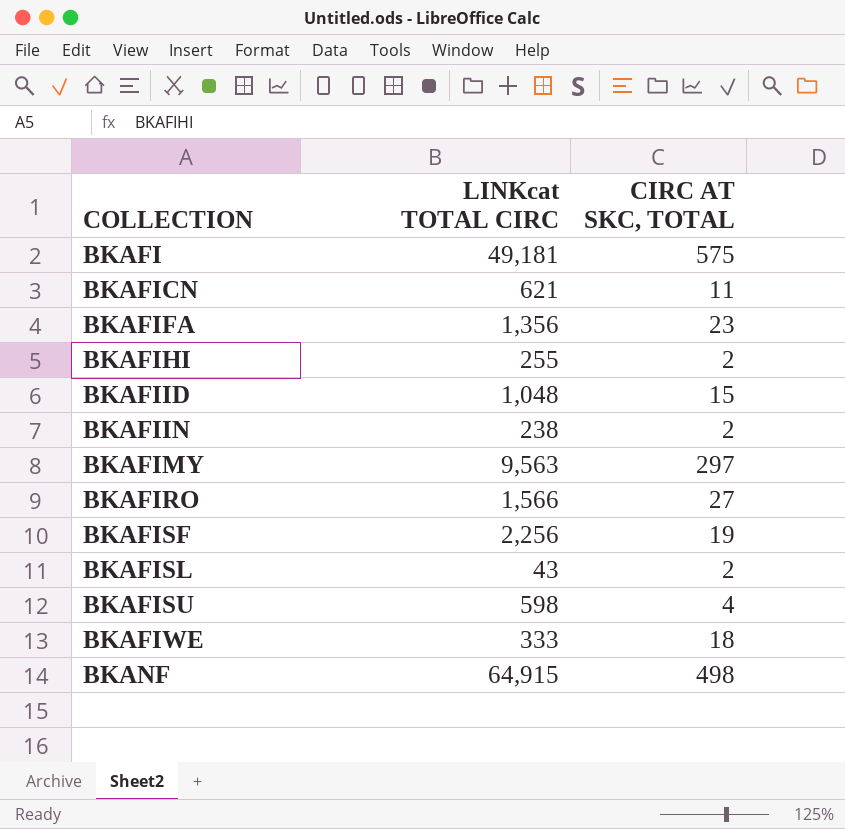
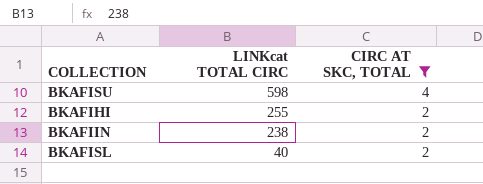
filter: none -> CIRC AT SKC, TOTAL <= 4
row order: COLLECTION ascending -> LINKcat TOTAL CIRC descending
BKAFISL | LINKcat TOTAL CIRC: 43 -> 40

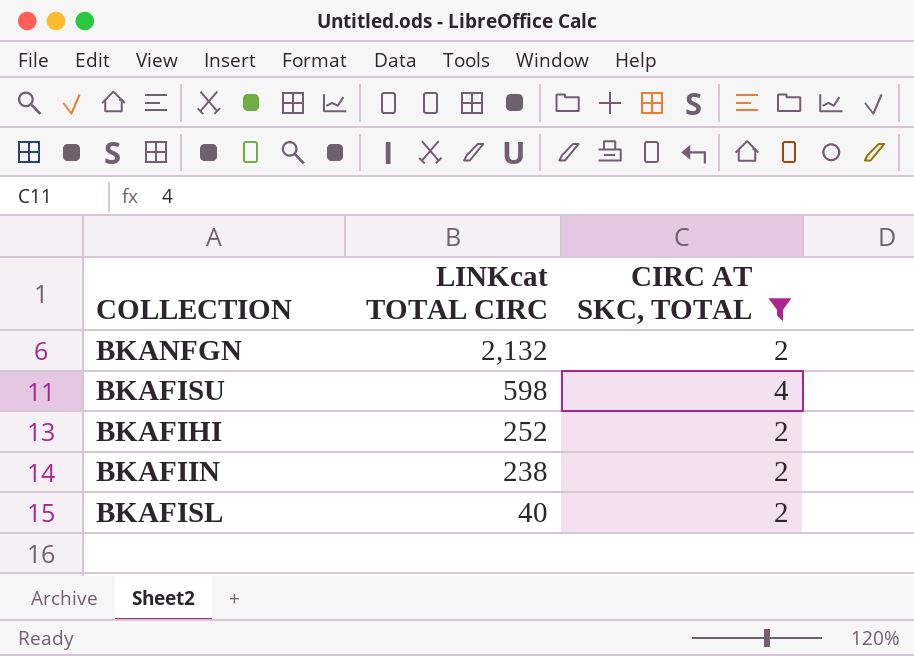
row BKANFGN: none -> 2,132 | 2
BKAFIHI | LINKcat TOTAL CIRC: 255 -> 252

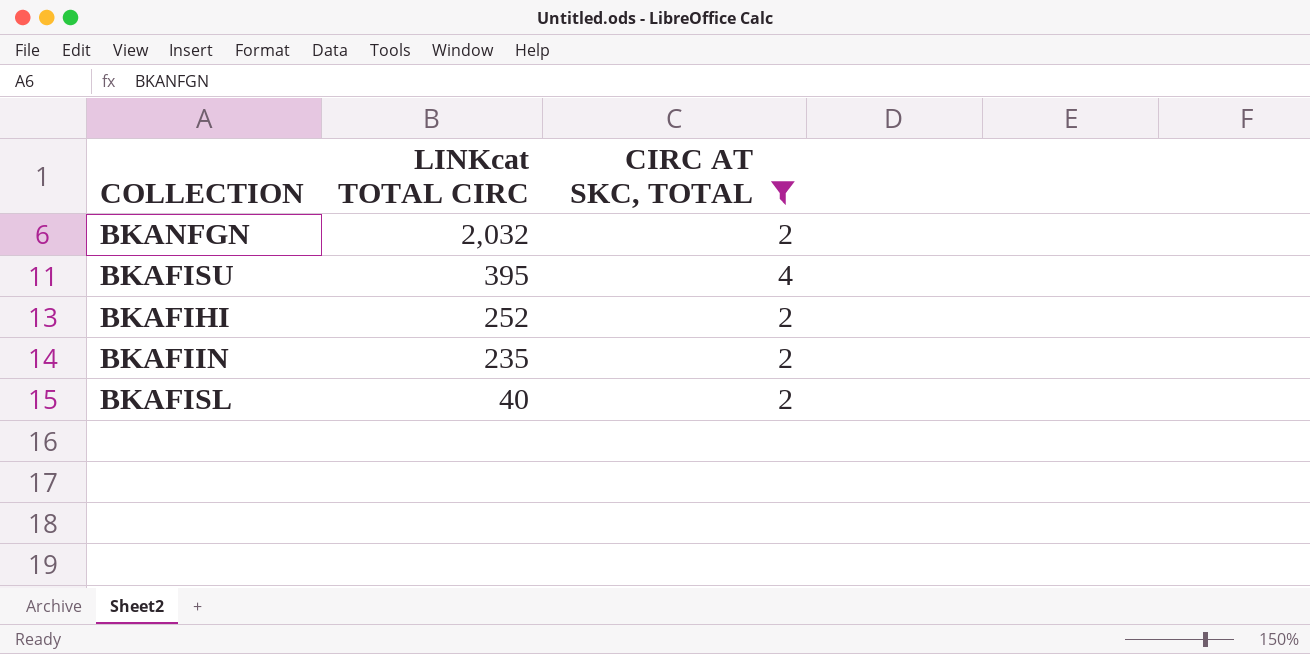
BKANFGN | LINKcat TOTAL CIRC: 2,132 -> 2,032
BKAFISU | LINKcat TOTAL CIRC: 598 -> 395
BKAFIIN | LINKcat TOTAL CIRC: 238 -> 235

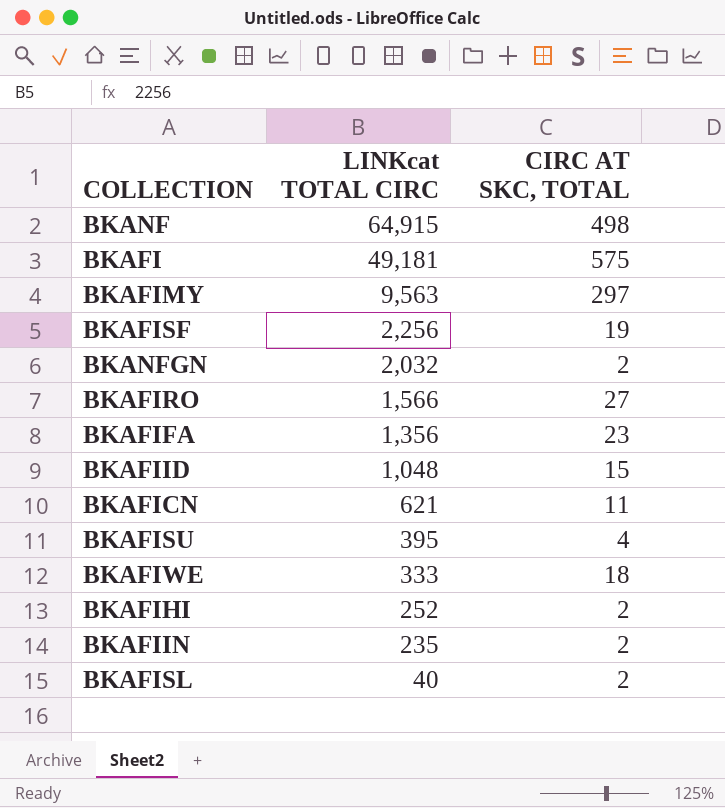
filter: CIRC AT SKC, TOTAL <= 4 -> none

